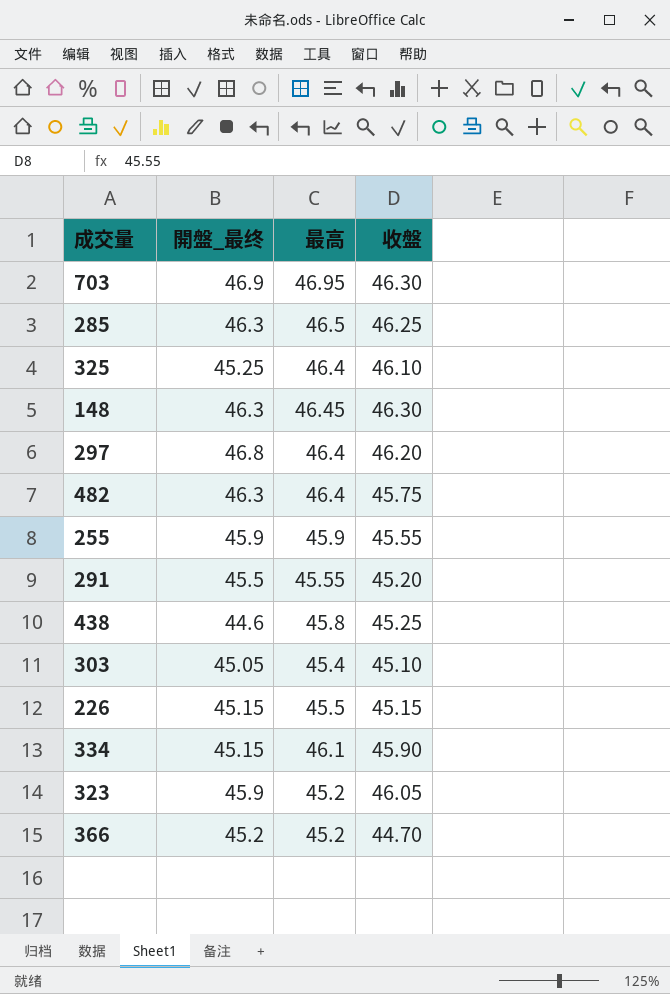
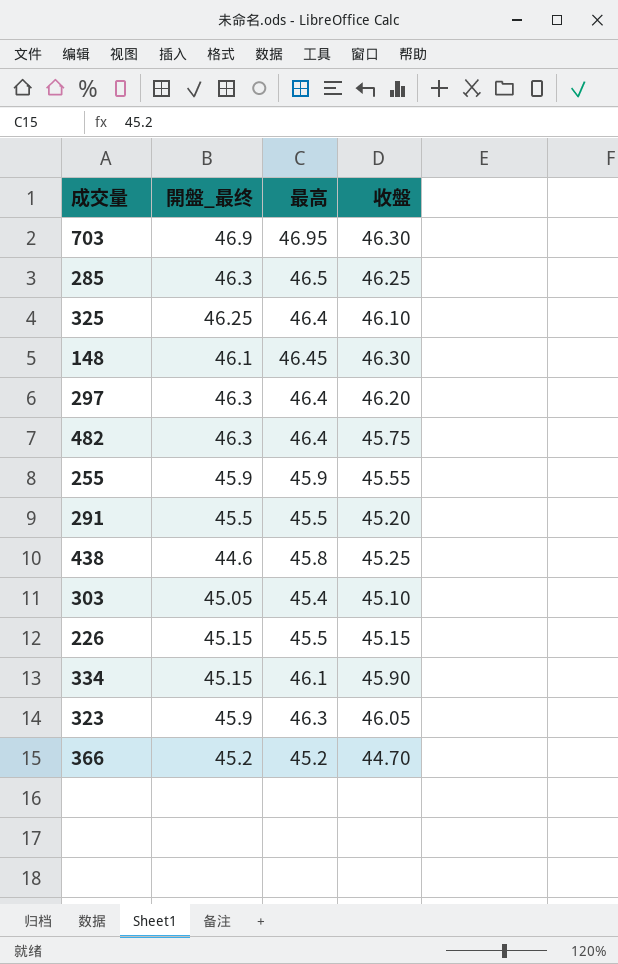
325 | 開盤_最终: 45.25 -> 46.25
148 | 開盤_最终: 46.3 -> 46.1
297 | 開盤_最终: 46.8 -> 46.3
291 | 最高: 45.55 -> 45.5
323 | 最高: 45.2 -> 46.3

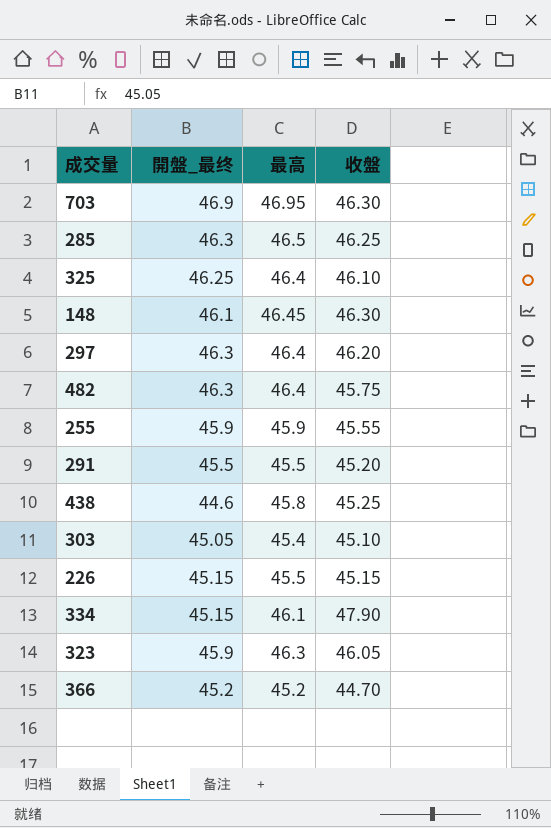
334 | 收盤: 45.90 -> 47.90

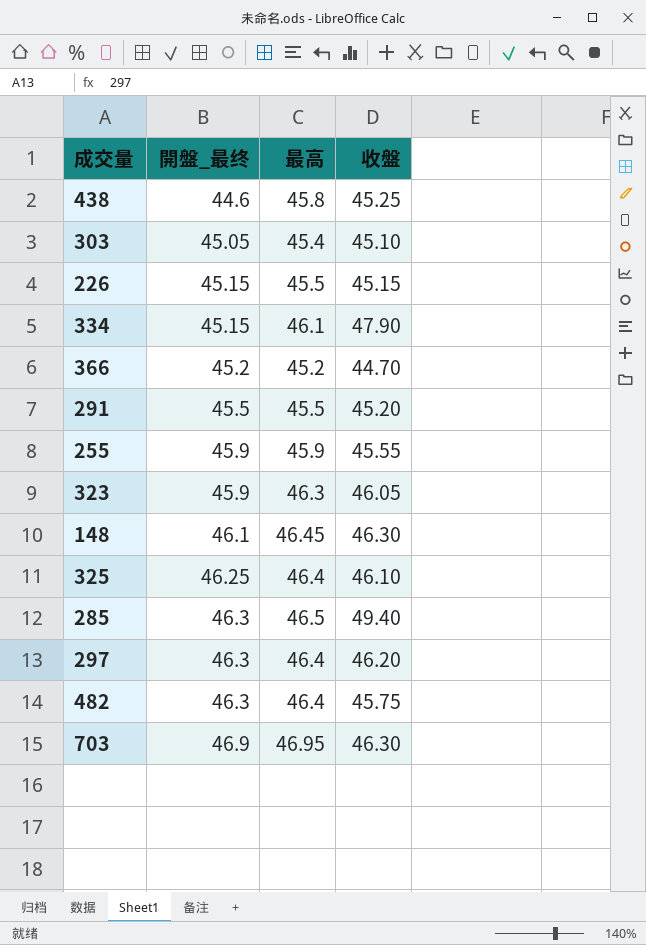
row order: none -> 開盤_最终 ascending
285 | 收盤: 46.25 -> 49.40

